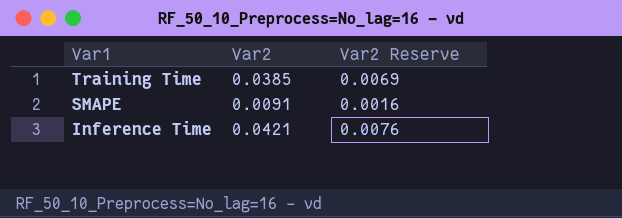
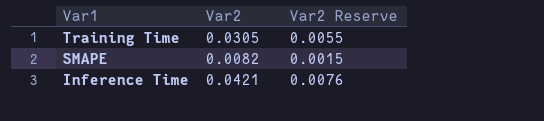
Training Time | Var2: 0.0385 -> 0.0305
Training Time | Var2 Reserve: 0.0069 -> 0.0055
SMAPE | Var2: 0.0091 -> 0.0082
SMAPE | Var2 Reserve: 0.0016 -> 0.0015

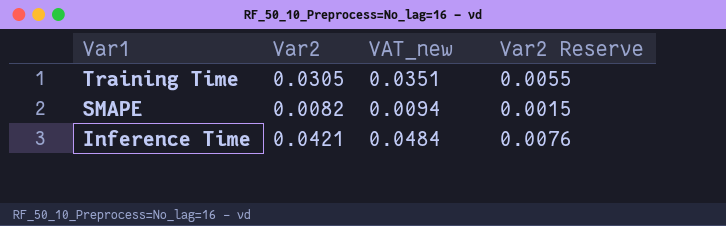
column VAT_new | formula: none -> [Var2] * 1.15

